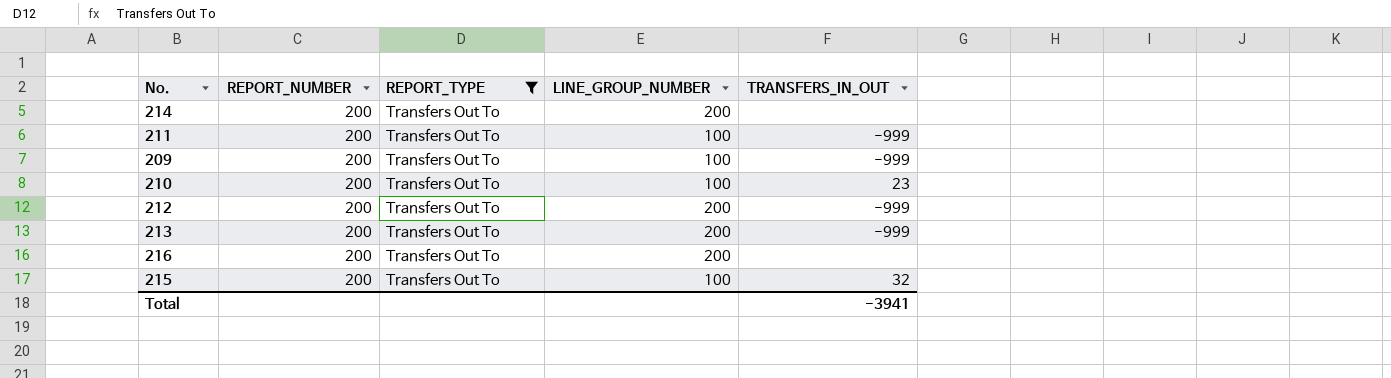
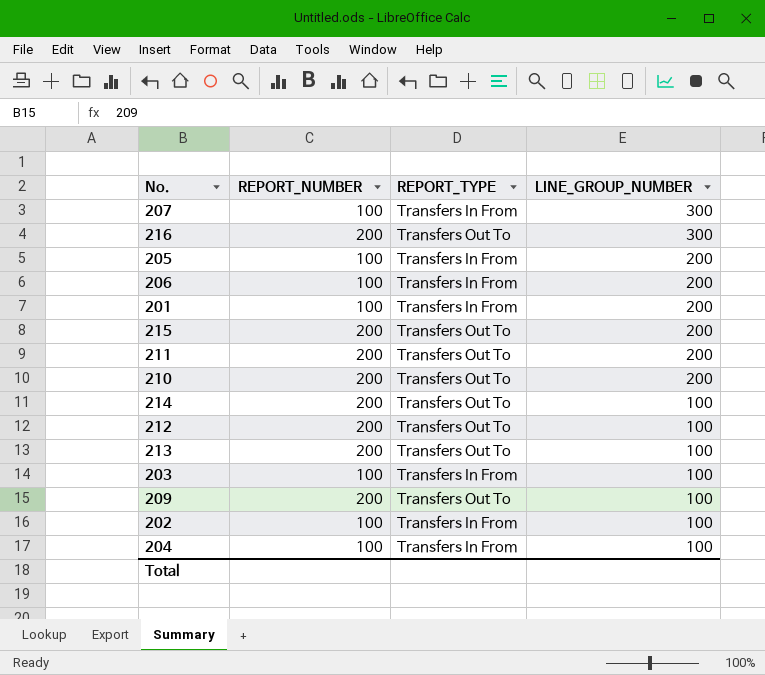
filter: REPORT_TYPE = Transfers Out To -> none
row order: none -> LINE_GROUP_NUMBER descending
column TRANSFERS_IN_OUT | position: 5 -> none
216 | LINE_GROUP_NUMBER: 200 -> 300
215 | LINE_GROUP_NUMBER: 100 -> 200
211 | LINE_GROUP_NUMBER: 100 -> 200
210 | LINE_GROUP_NUMBER: 100 -> 200
214 | LINE_GROUP_NUMBER: 200 -> 100
212 | LINE_GROUP_NUMBER: 200 -> 100
213 | LINE_GROUP_NUMBER: 200 -> 100

